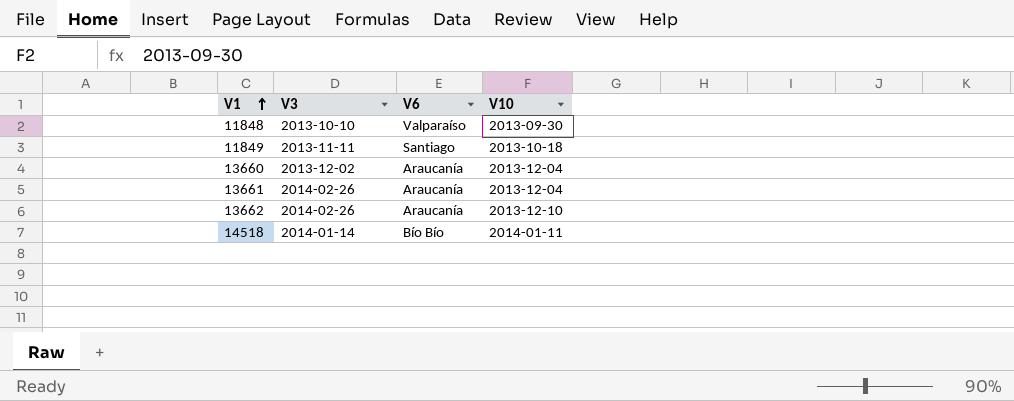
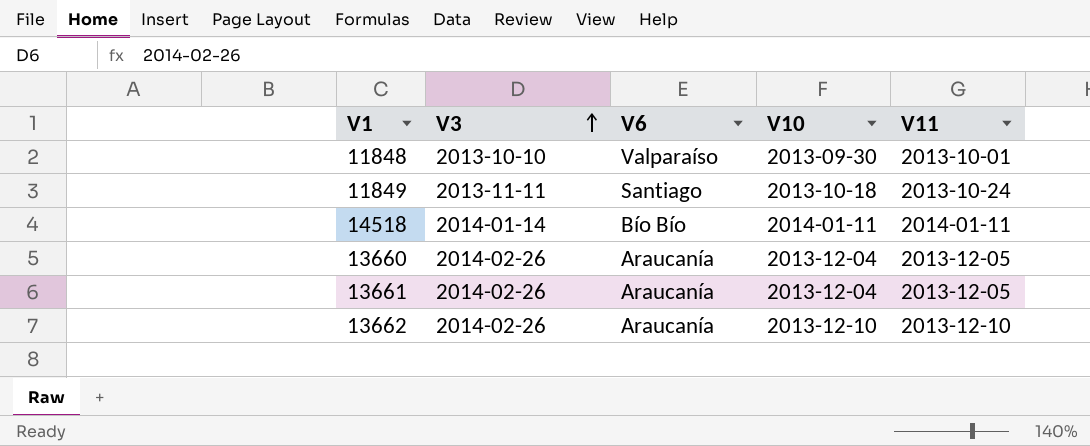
row order: V1 ascending -> V3 ascending
column V11 | position: none -> 5
13660 | V3: 2013-12-02 -> 2014-02-26

